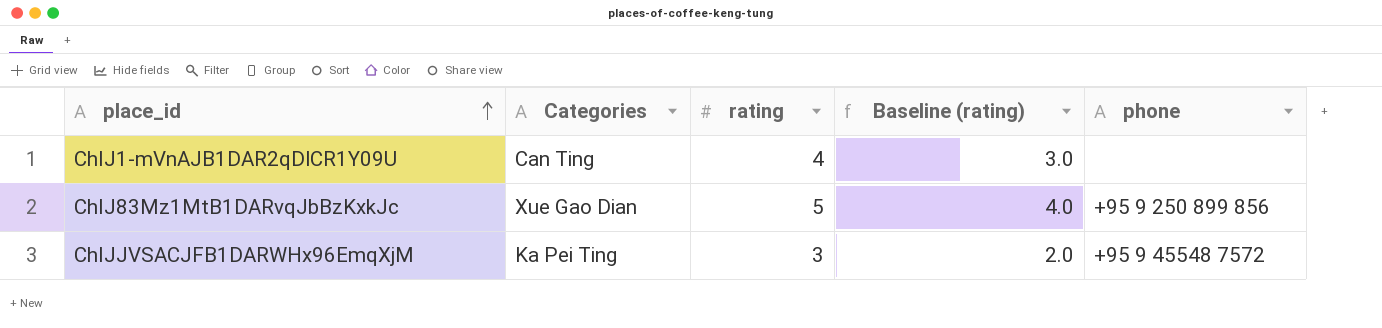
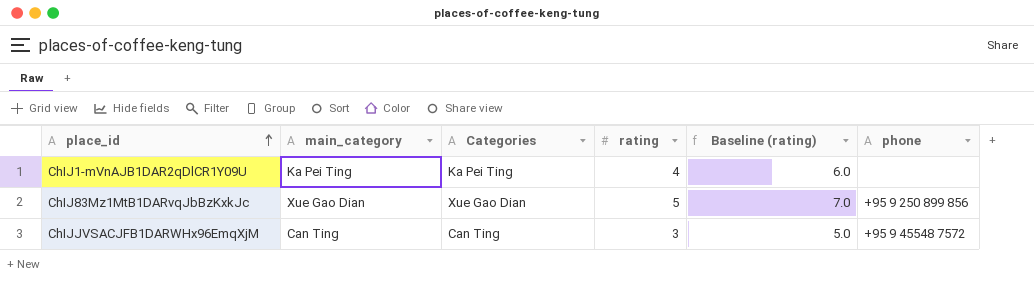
column main_category | position: none -> 2
column Baseline (rating) | formula: [rating] - 1 -> [rating] + 2
ChIJ1-mVnAJB1DAR2qDlCR1Y09U | Categories: Can Ting -> Ka Pei Ting
ChIJJVSACJFB1DARWHx96EmqXjM | Categories: Ka Pei Ting -> Can Ting

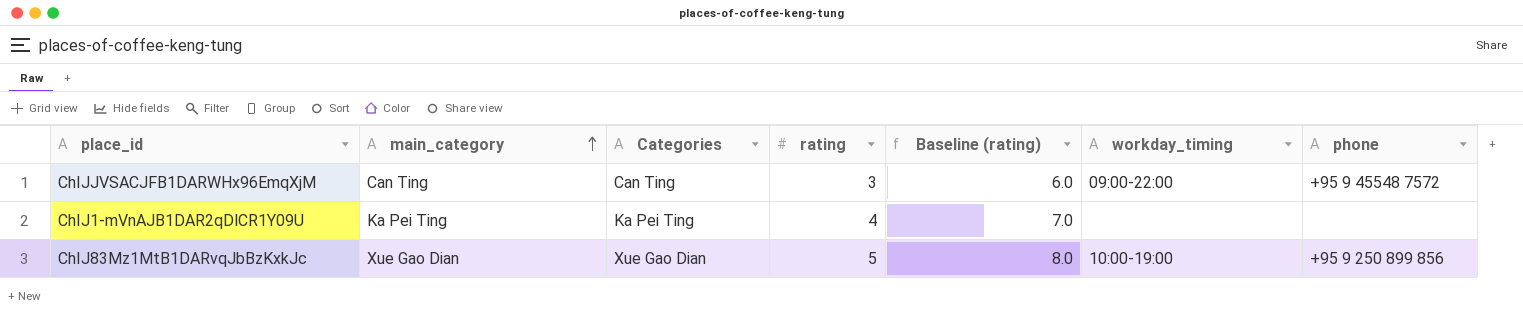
row order: place_id ascending -> main_category ascending
column Baseline (rating) | formula: [rating] + 2 -> [rating] + 3
column workday_timing | position: none -> 6

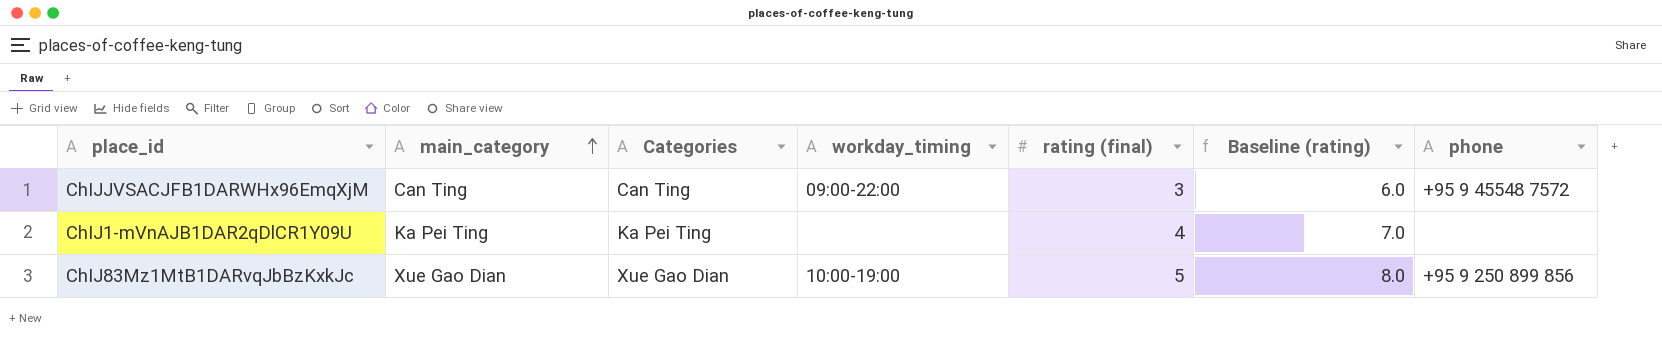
column workday_timing | position: 6 -> 4
column name: rating -> rating (final)

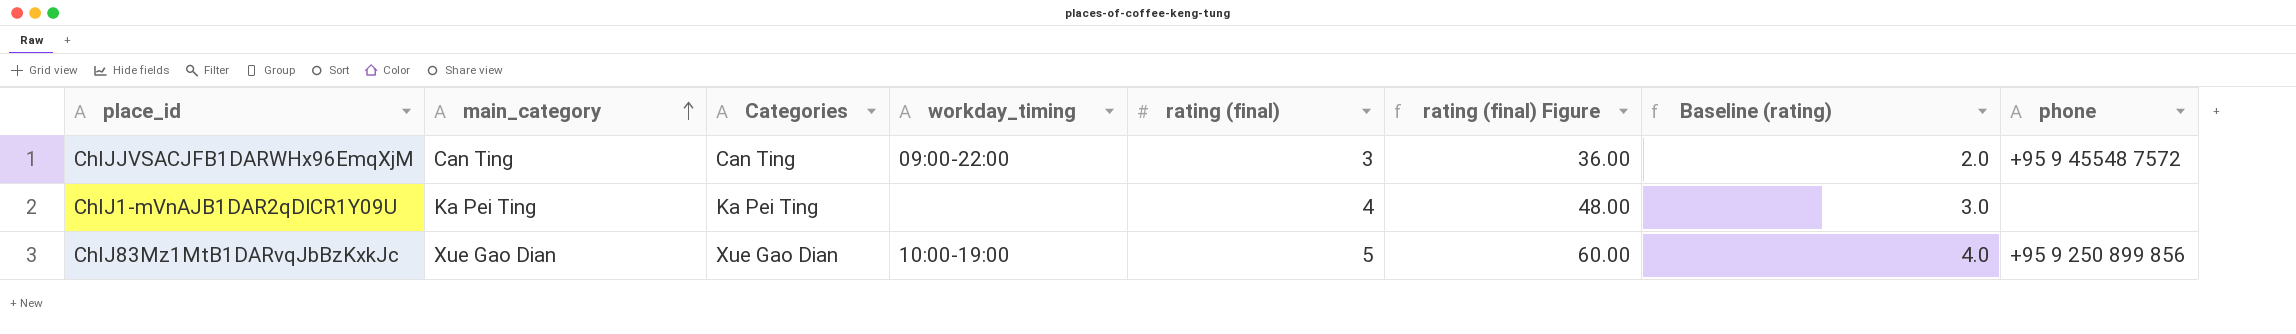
column rating (final) Figure | formula: none -> [rating (final)] * 12
column Baseline (rating) | formula: [rating (final)] + 3 -> [rating (final)] - 1

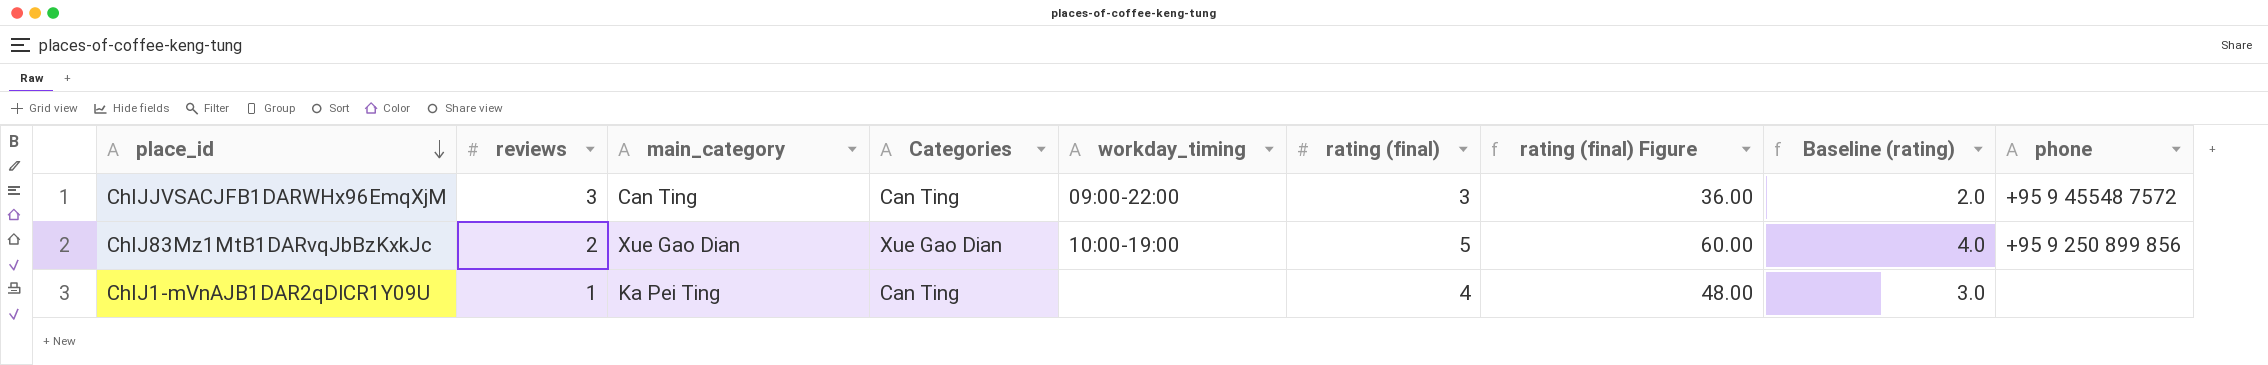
row order: main_category ascending -> place_id descending
column reviews | position: none -> 2
ChIJ1-mVnAJB1DAR2qDlCR1Y09U | Categories: Ka Pei Ting -> Can Ting

